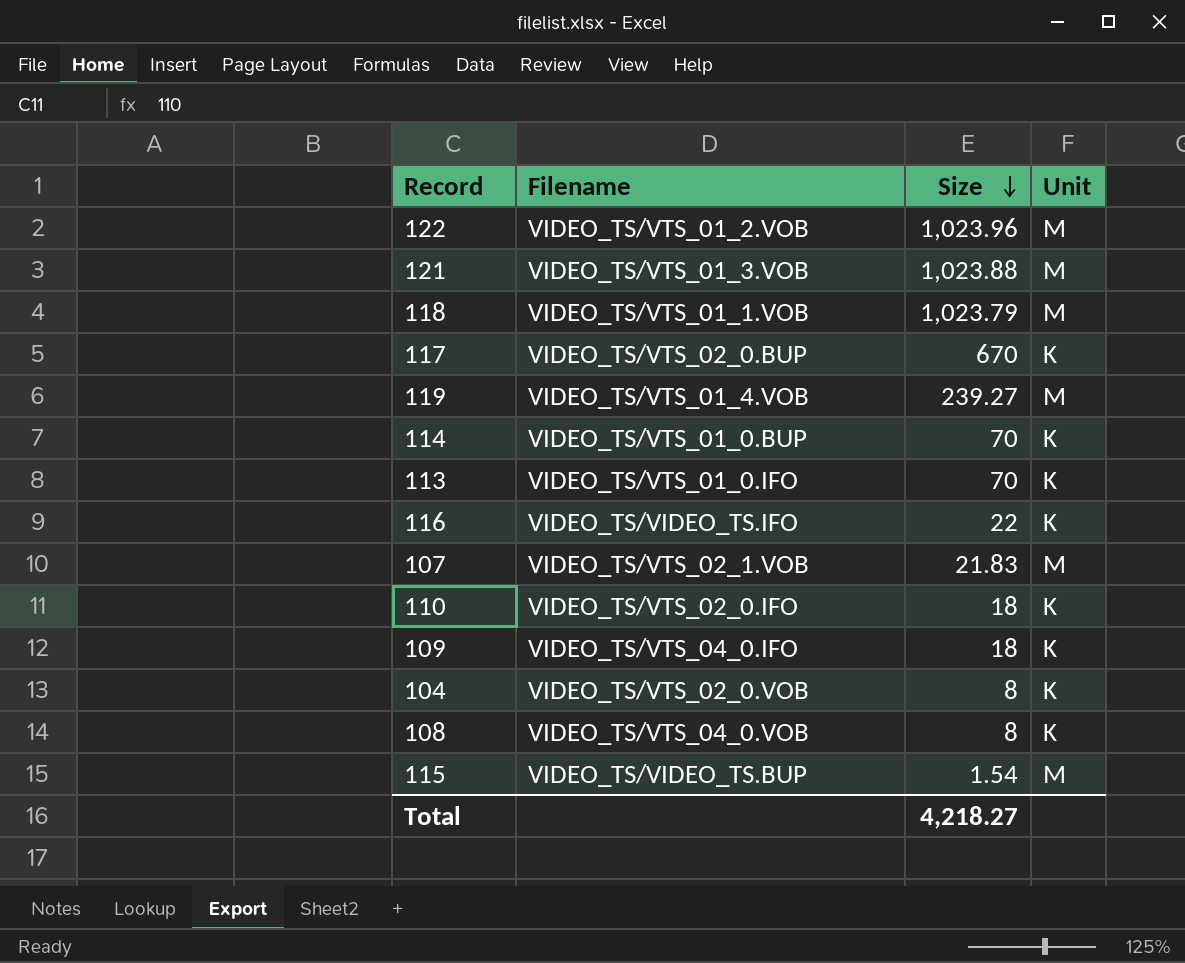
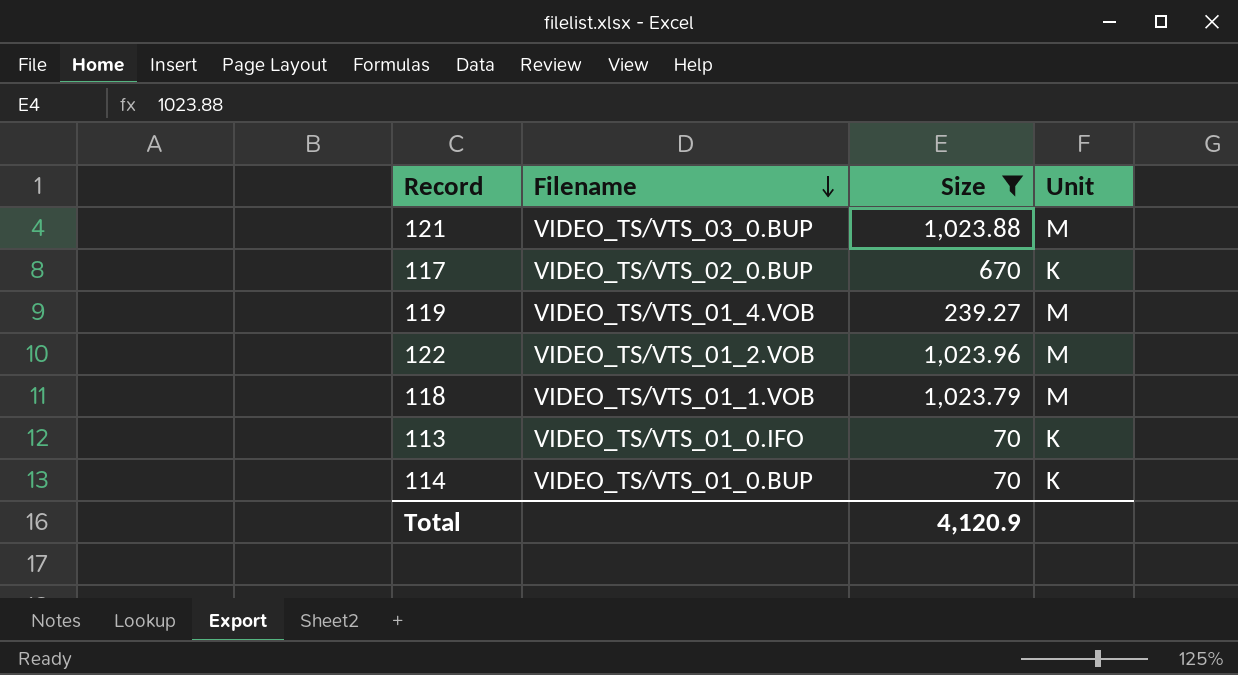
filter: none -> Size >= 70
row order: Size descending -> Filename descending
121 | Filename: VIDEO_TS/VTS_01_3.VOB -> VIDEO_TS/VTS_03_0.BUP
Total | Size: 4,218.27 -> 4,120.9

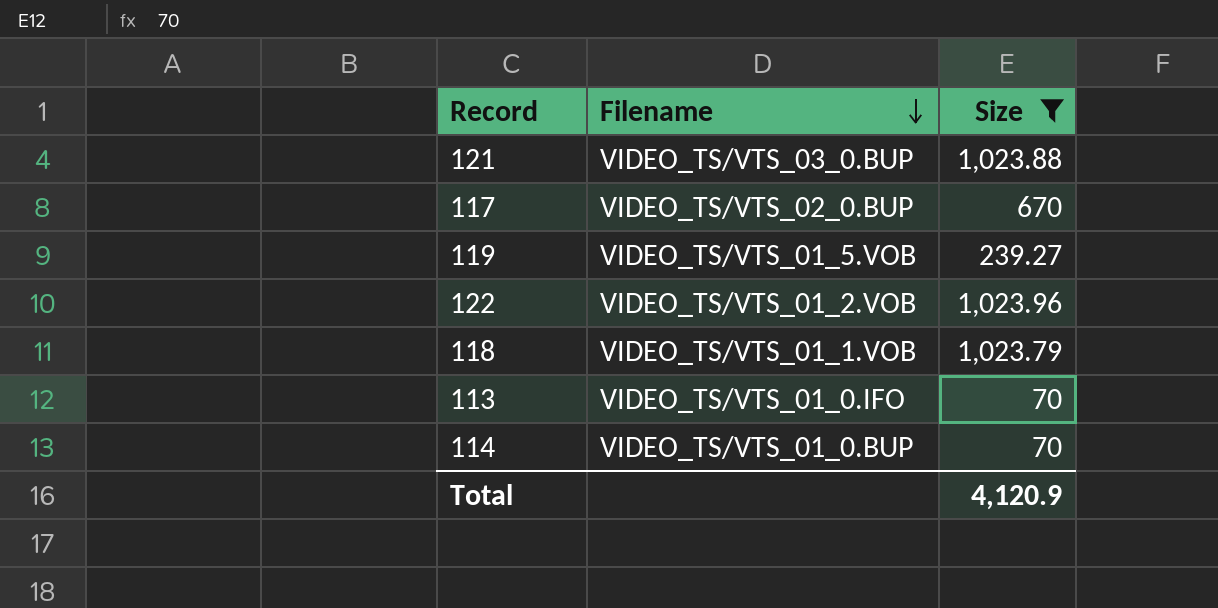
column Unit | position: 4 -> none
119 | Filename: VIDEO_TS/VTS_01_4.VOB -> VIDEO_TS/VTS_01_5.VOB

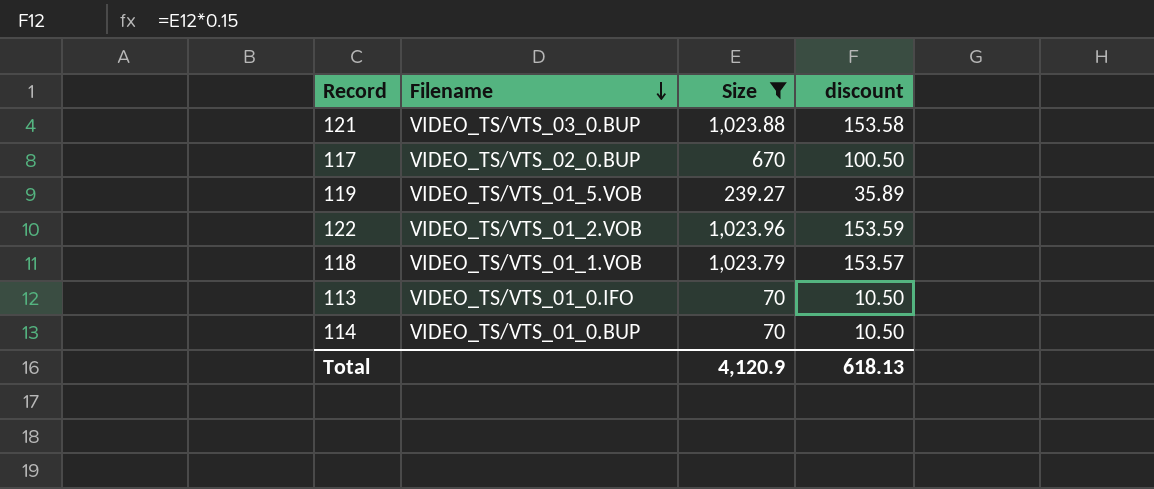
column discount | formula: none -> [Size] * 0.15

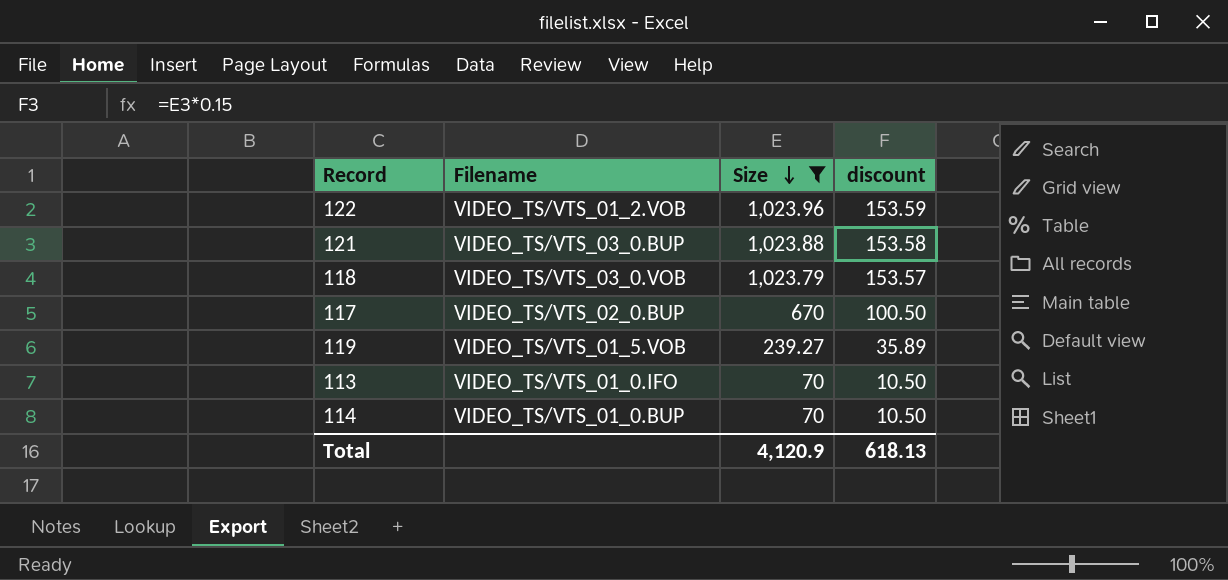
row order: Filename descending -> Size descending
118 | Filename: VIDEO_TS/VTS_01_1.VOB -> VIDEO_TS/VTS_03_0.VOB

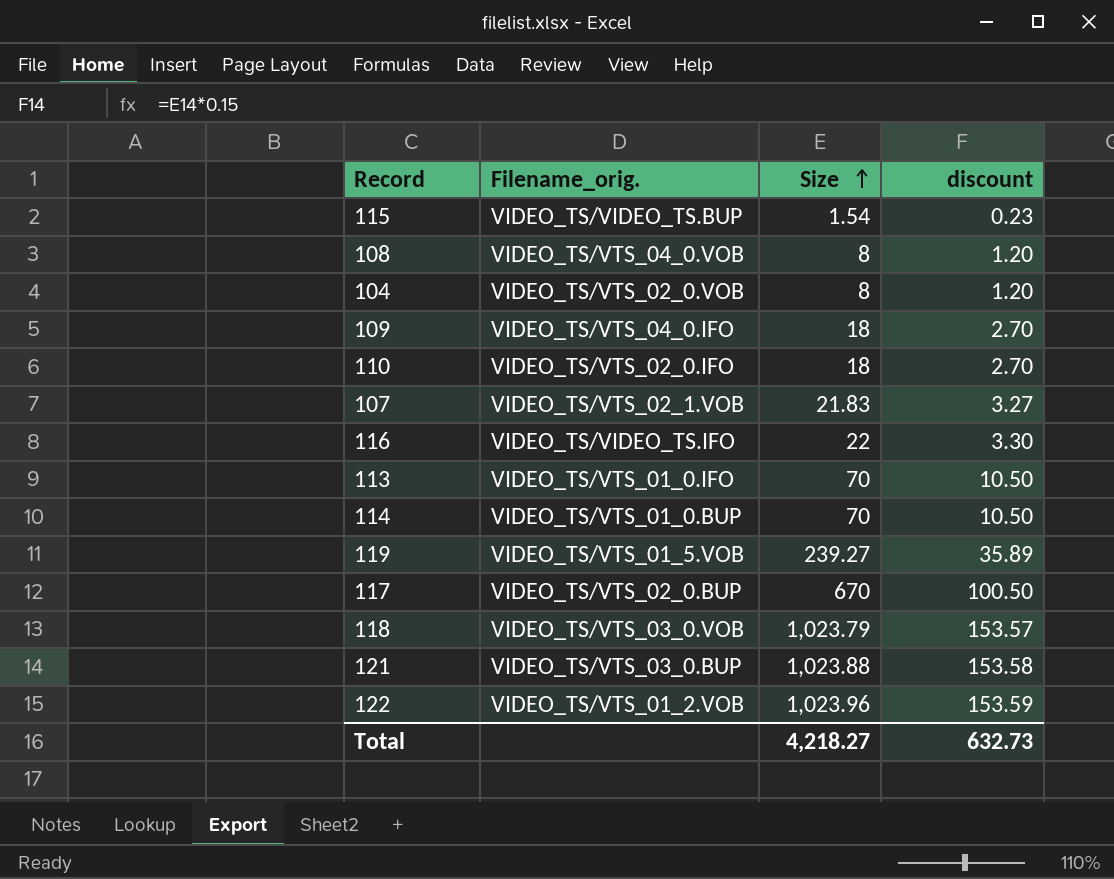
filter: Size >= 70 -> none
row order: Size descending -> Size ascending
column name: Filename -> Filename_orig.
Total | Size: 4,120.9 -> 4,218.27
Total | discount: 618.13 -> 632.73

